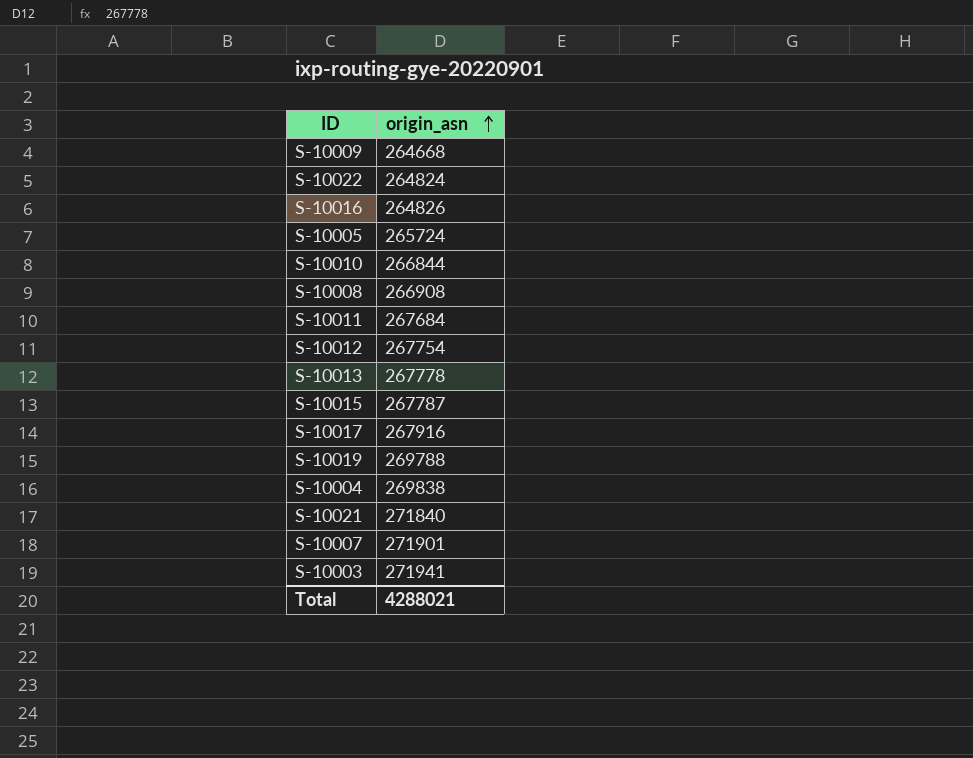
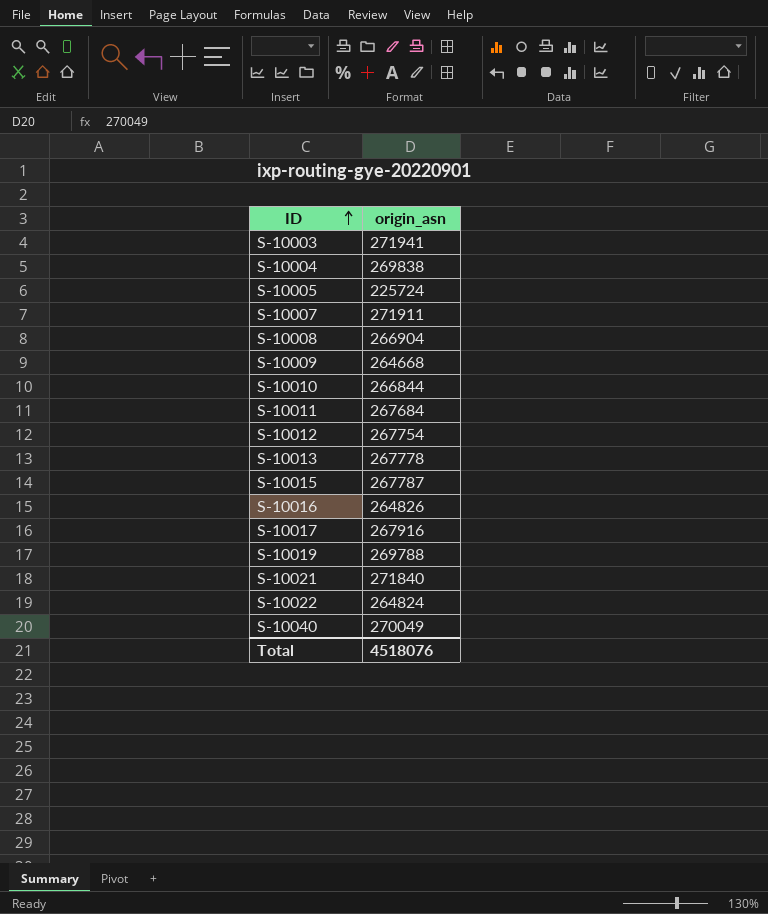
row order: origin_asn ascending -> ID ascending
S-10005 | origin_asn: 265724 -> 225724
S-10007 | origin_asn: 271901 -> 271911
S-10008 | origin_asn: 266908 -> 266904
row S-10040: none -> 270049
Total | origin_asn: 4288021 -> 4518076

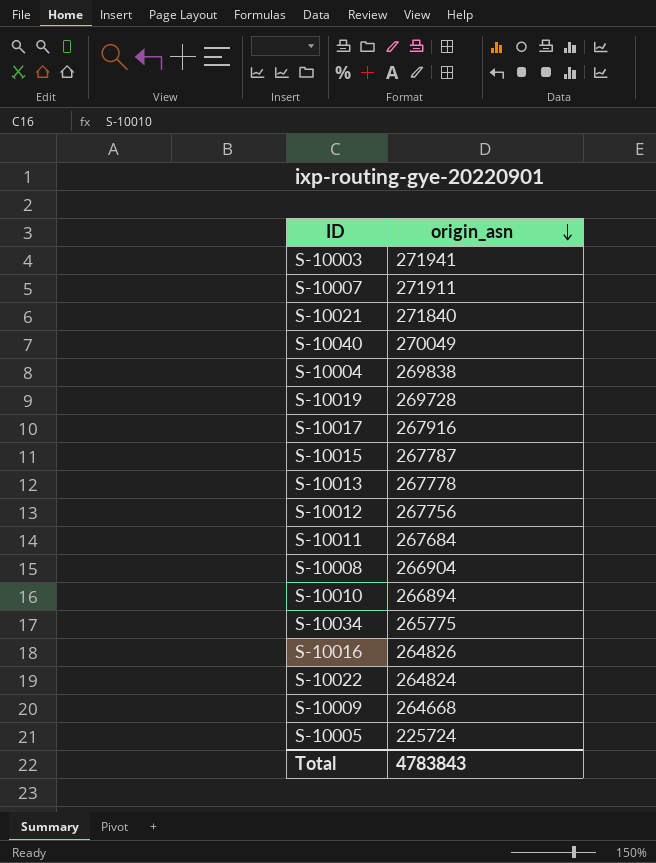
row order: ID ascending -> origin_asn descending
S-10019 | origin_asn: 269788 -> 269728
S-10012 | origin_asn: 267754 -> 267756
S-10010 | origin_asn: 266844 -> 266894
row S-10034: none -> 265775
Total | origin_asn: 4518076 -> 4783843

